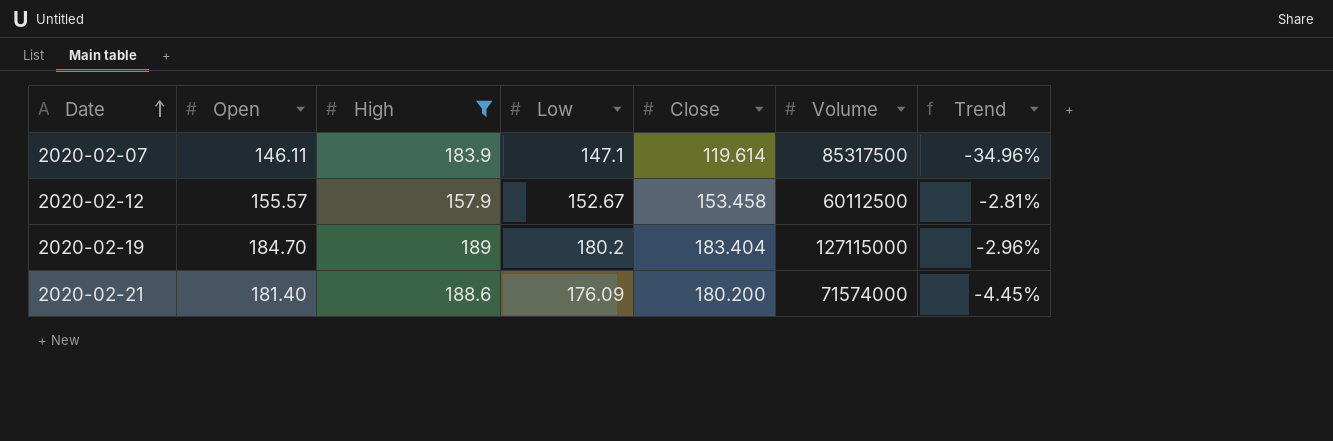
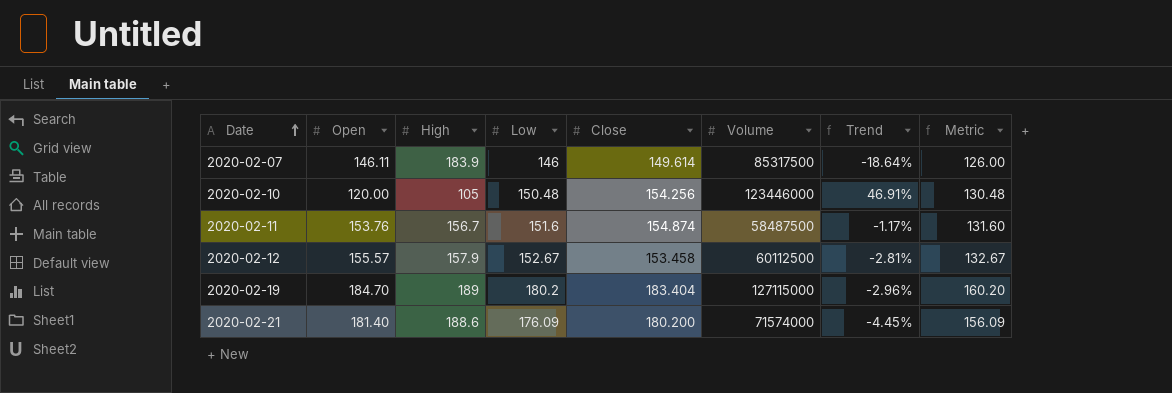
filter: High >= 157.9 -> none
column Metric | formula: none -> [Low] - 20
2020-02-07 | Low: 147.1 -> 146
2020-02-07 | Close: 119.614 -> 149.614
2020-02-07 | Trend: -34.96% -> -18.64%

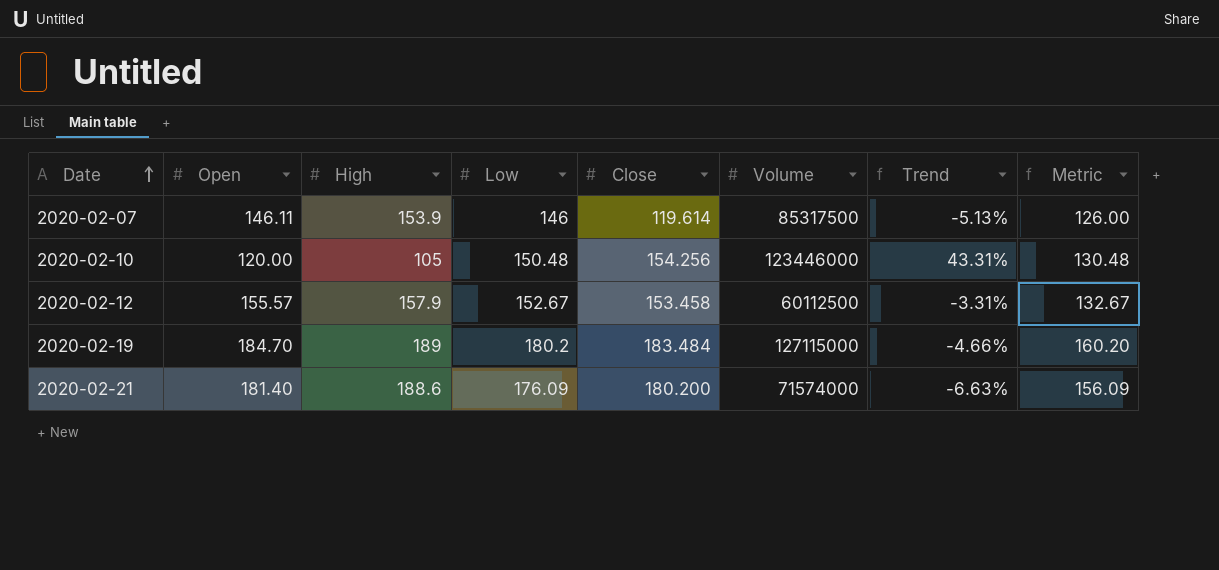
column Trend | formula: ([Close] - [High]) / [High] -> ([Low] - [High]) / [High]
row 2020-02-11: 153.76 | 156.7 | 151.6 | 154.874 | 58487500 | -1.17% | 131.60 -> none
2020-02-07 | High: 183.9 -> 153.9
2020-02-07 | Close: 149.614 -> 119.614
2020-02-19 | Close: 183.404 -> 183.484

